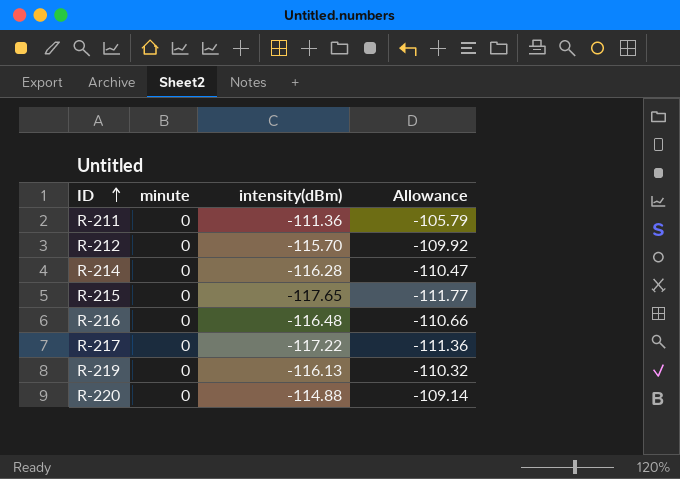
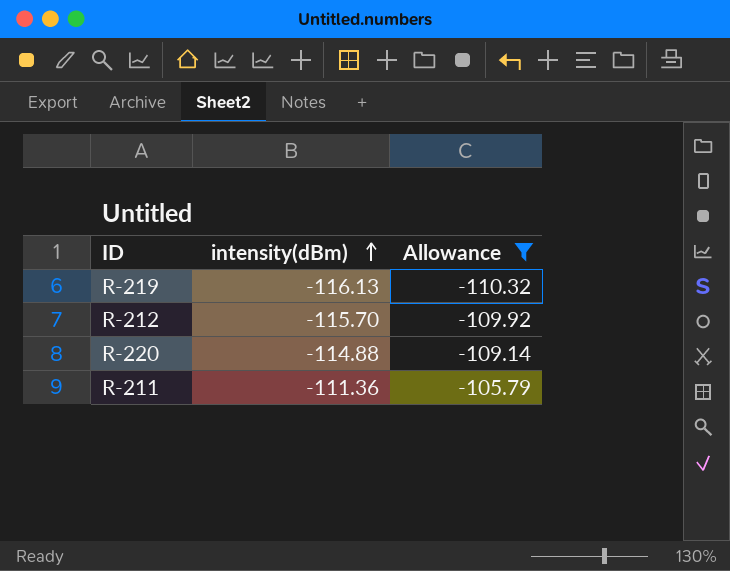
filter: none -> Allowance >= -110.32
row order: ID ascending -> intensity(dBm) ascending
column minute | position: 2 -> none

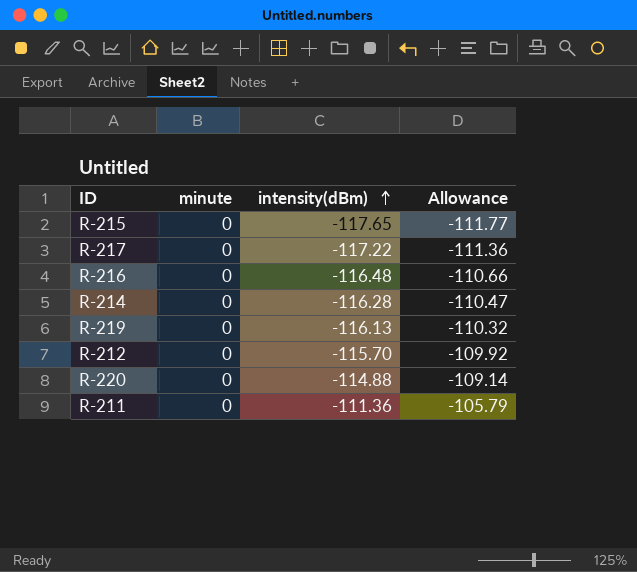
filter: Allowance >= -110.32 -> none
column minute | position: none -> 2

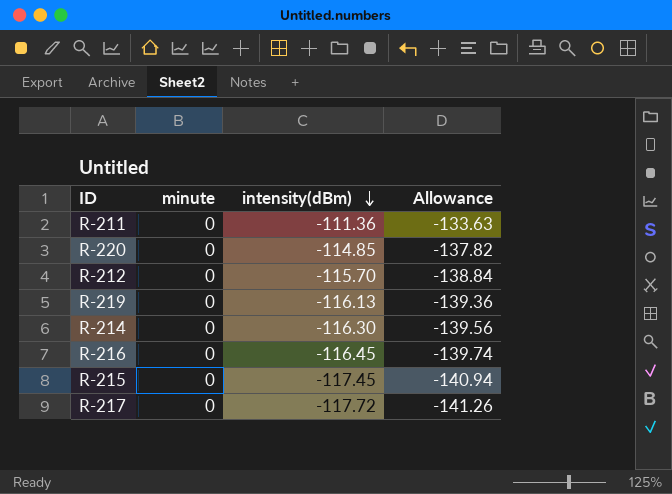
row order: intensity(dBm) ascending -> intensity(dBm) descending
column Allowance | formula: [intensity(dBm)] * 0.95 -> [intensity(dBm)] * 1.2
R-220 | intensity(dBm): -114.88 -> -114.85
R-214 | intensity(dBm): -116.28 -> -116.30
R-216 | intensity(dBm): -116.48 -> -116.45
R-215 | intensity(dBm): -117.65 -> -117.45
R-217 | intensity(dBm): -117.22 -> -117.72

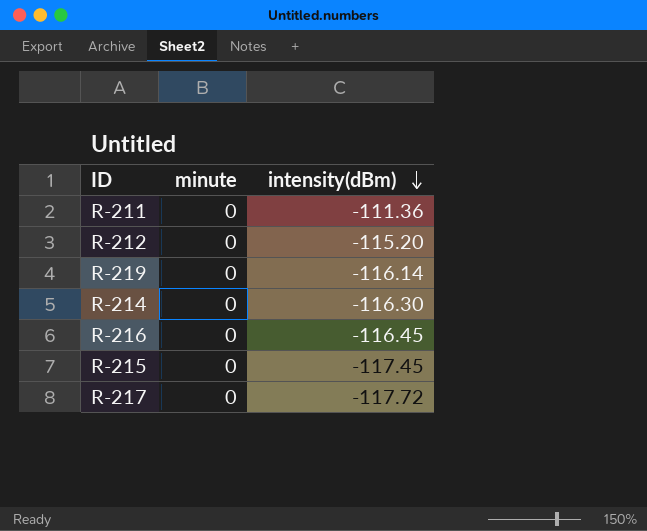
column Allowance | formula: [intensity(dBm)] * 1.2 -> none
row R-220: 0 | -114.85 | -137.82 -> none
R-212 | intensity(dBm): -115.70 -> -115.20
R-219 | intensity(dBm): -116.13 -> -116.14

